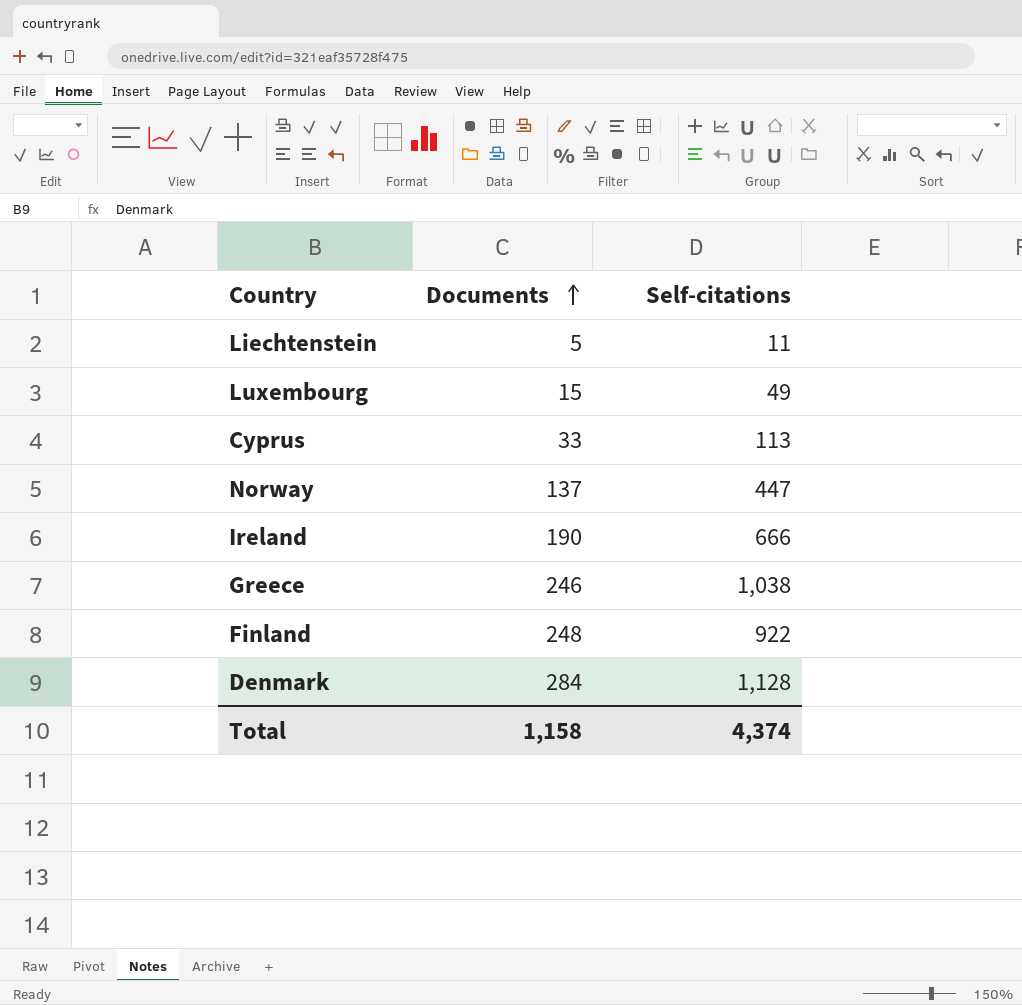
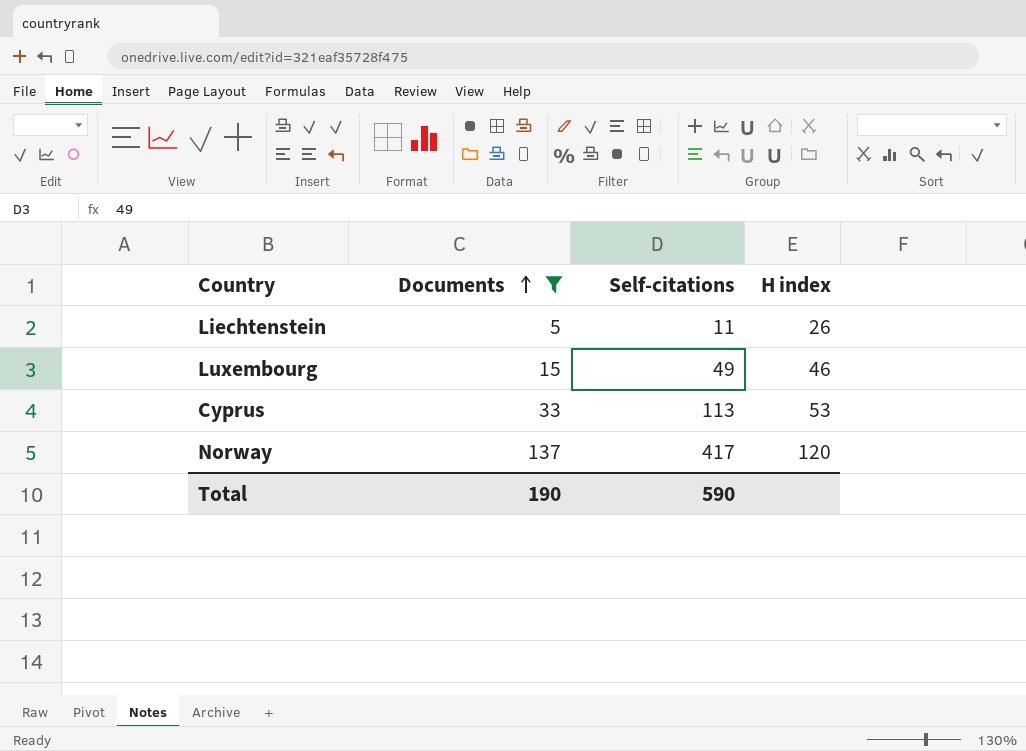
filter: none -> Documents <= 137
column H index | position: none -> 4
Norway | Self-citations: 447 -> 417
Total | Documents: 1,158 -> 190
Total | Self-citations: 4,374 -> 590

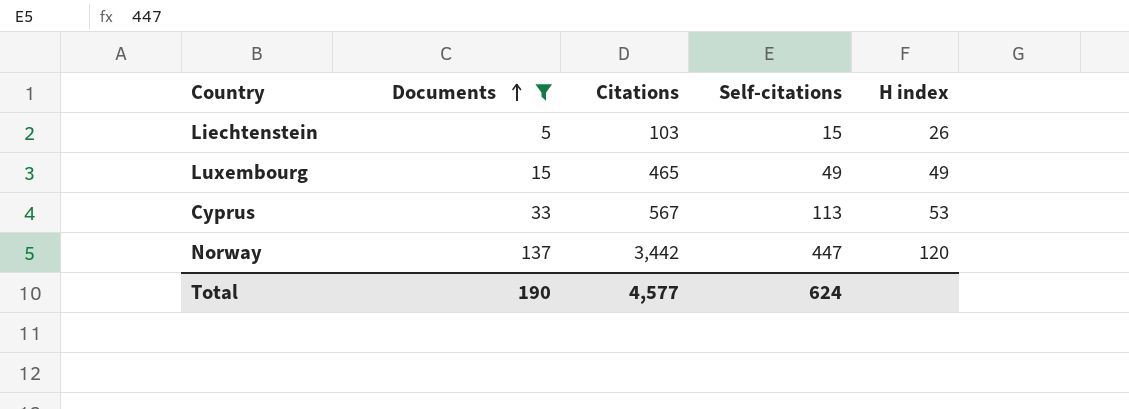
column Citations | position: none -> 3
Liechtenstein | Self-citations: 11 -> 15
Luxembourg | H index: 46 -> 49
Norway | Self-citations: 417 -> 447
Total | Self-citations: 590 -> 624

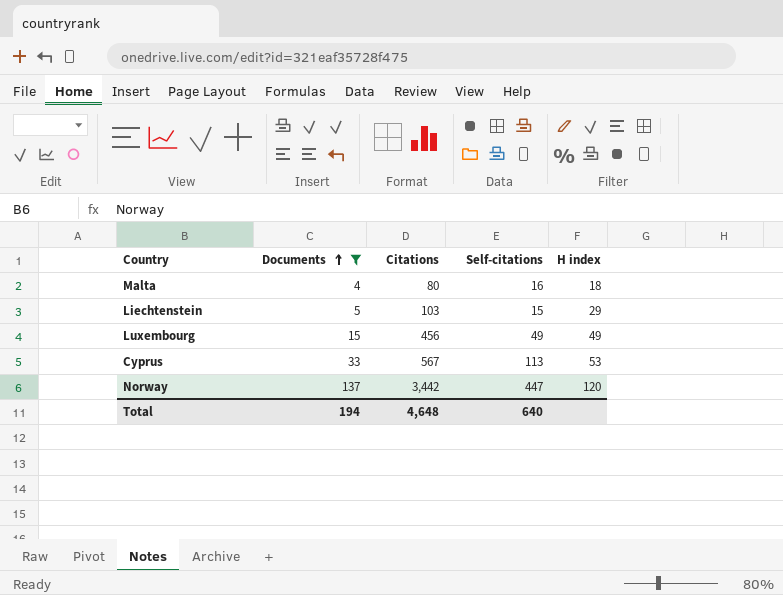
row Malta: none -> 4 | 80 | 16 | 18
Liechtenstein | H index: 26 -> 29
Luxembourg | Citations: 465 -> 456
Total | Documents: 190 -> 194
Total | Citations: 4,577 -> 4,648
Total | Self-citations: 624 -> 640

